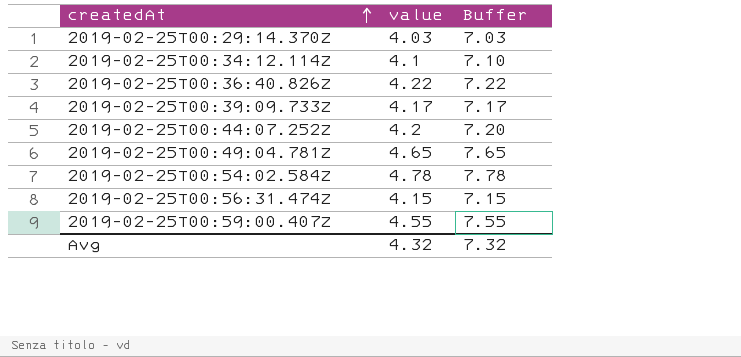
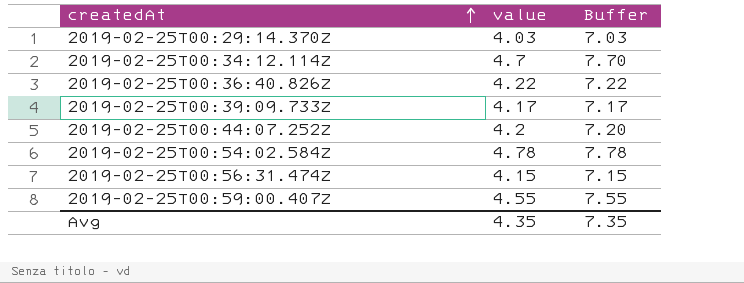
row 2019-02-25T00:49:04.781Z: 4.65 | 7.65 -> none
2019-02-25T00:34:12.114Z | value: 4.1 -> 4.7
2019-02-25T00:34:12.114Z | Buffer: 7.10 -> 7.70
Avg | value: 4.32 -> 4.35
Avg | Buffer: 7.32 -> 7.35

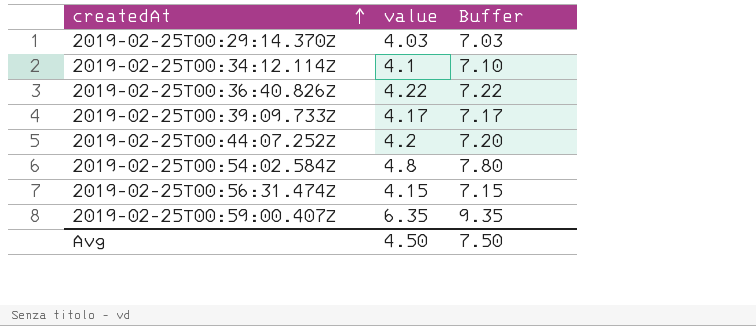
2019-02-25T00:34:12.114Z | value: 4.7 -> 4.1
2019-02-25T00:34:12.114Z | Buffer: 7.70 -> 7.10
2019-02-25T00:54:02.584Z | value: 4.78 -> 4.8
2019-02-25T00:54:02.584Z | Buffer: 7.78 -> 7.80
2019-02-25T00:59:00.407Z | value: 4.55 -> 6.35
2019-02-25T00:59:00.407Z | Buffer: 7.55 -> 9.35
Avg | value: 4.35 -> 4.50
Avg | Buffer: 7.35 -> 7.50

